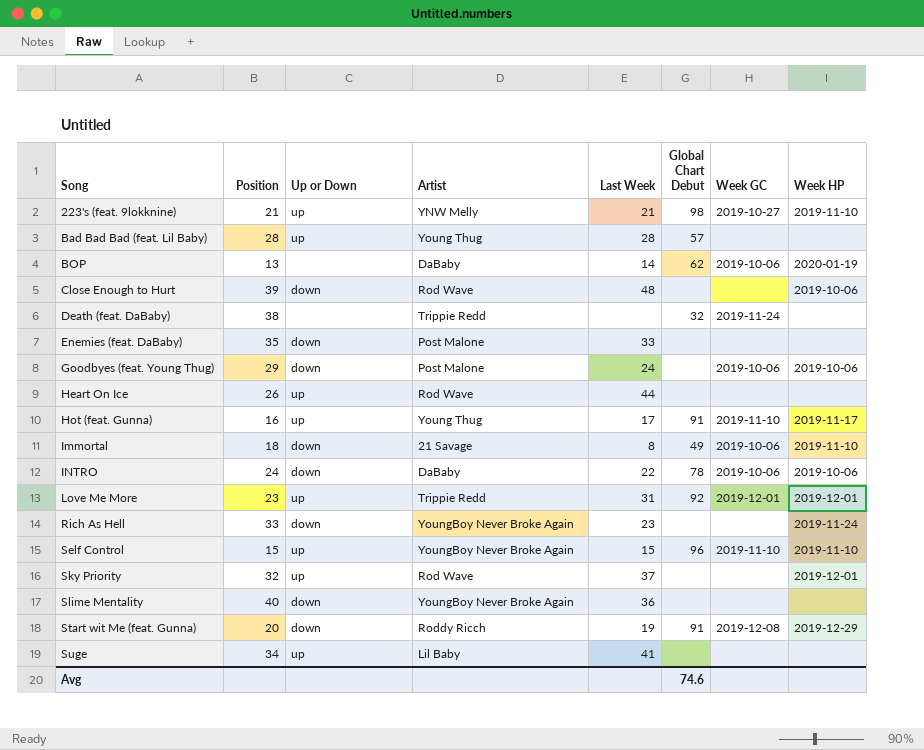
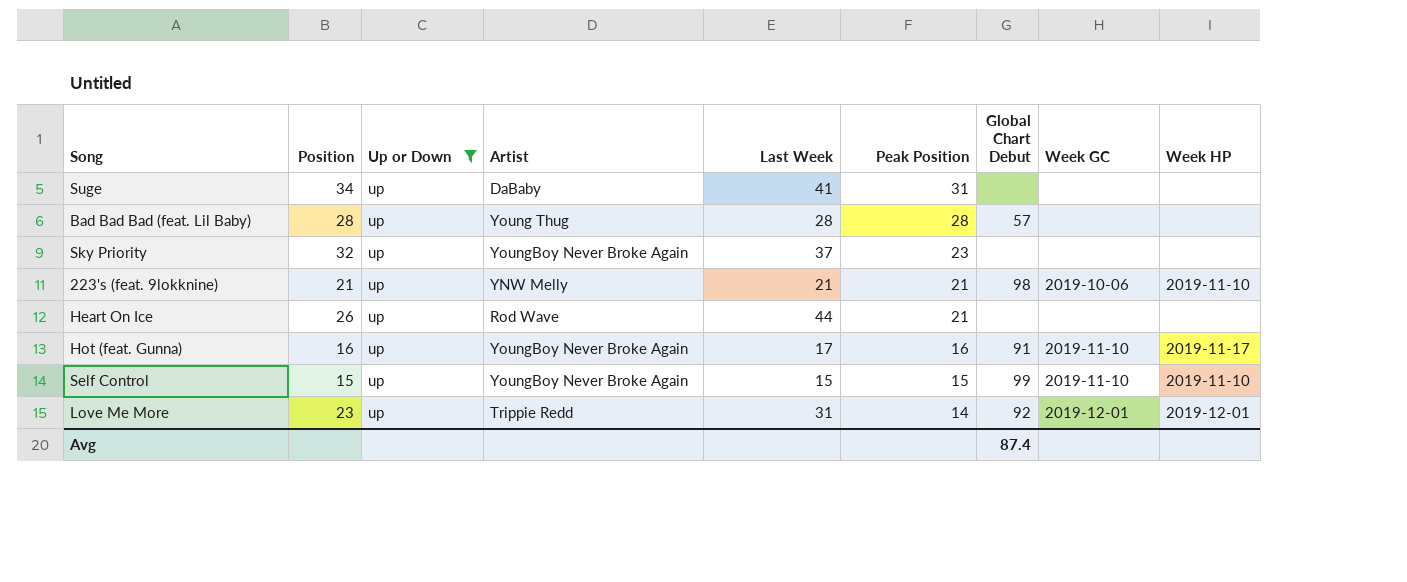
filter: none -> Up or Down = up
row order: Song ascending -> Peak Position descending
column Peak Position | position: none -> 6
Suge | Artist: Lil Baby -> DaBaby
Sky Priority | Artist: Rod Wave -> YoungBoy Never Broke Again
Sky Priority | Week HP: 2019-12-01 -> none
223's (feat. 9lokknine) | Week GC: 2019-10-27 -> 2019-10-06
Hot (feat. Gunna) | Artist: Young Thug -> YoungBoy Never Broke Again
Self Control | Global Chart Debut: 96 -> 99
Avg | Global Chart Debut: 74.6 -> 87.4

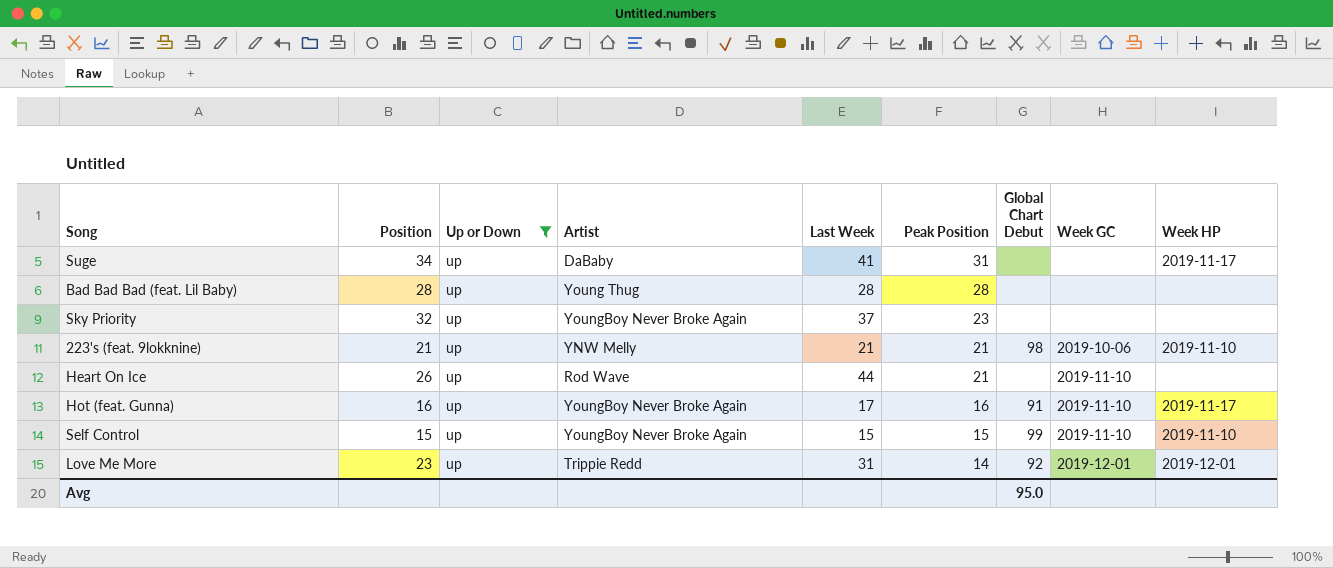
Suge | Week HP: none -> 2019-11-17
Bad Bad Bad (feat. Lil Baby) | Global Chart Debut: 57 -> none
Heart On Ice | Week GC: none -> 2019-11-10
Avg | Global Chart Debut: 87.4 -> 95.0

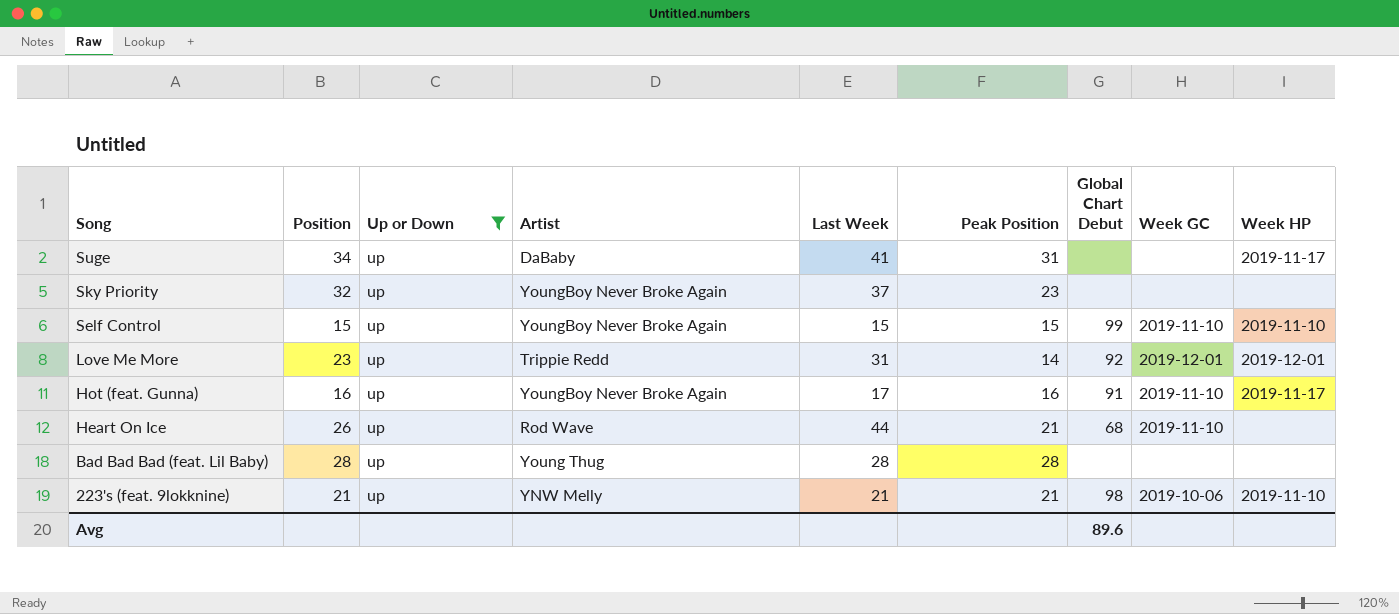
row order: Peak Position descending -> Song descending
Heart On Ice | Global Chart Debut: none -> 68
Avg | Global Chart Debut: 95.0 -> 89.6

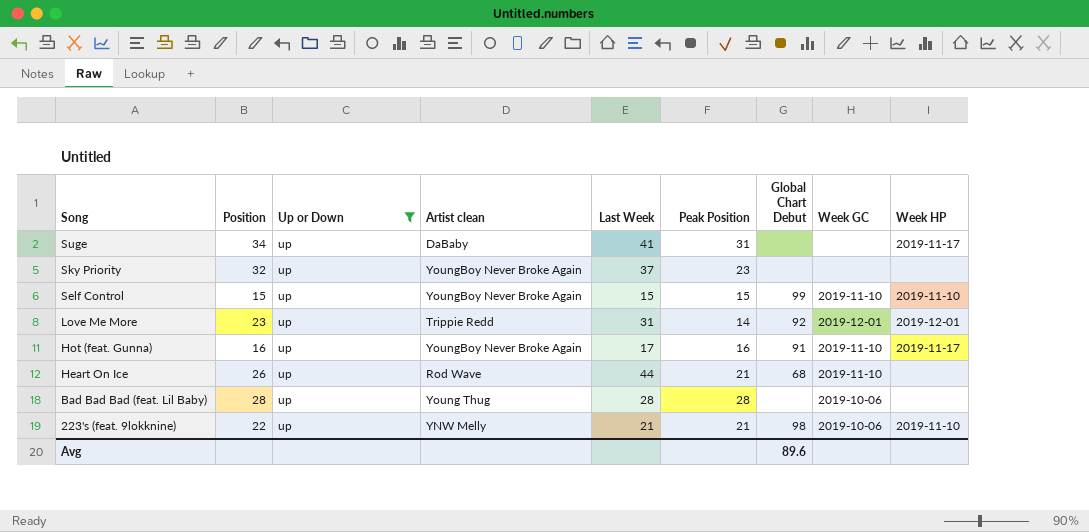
column name: Artist -> Artist clean
Bad Bad Bad (feat. Lil Baby) | Week GC: none -> 2019-10-06
223's (feat. 9lokknine) | Position: 21 -> 22

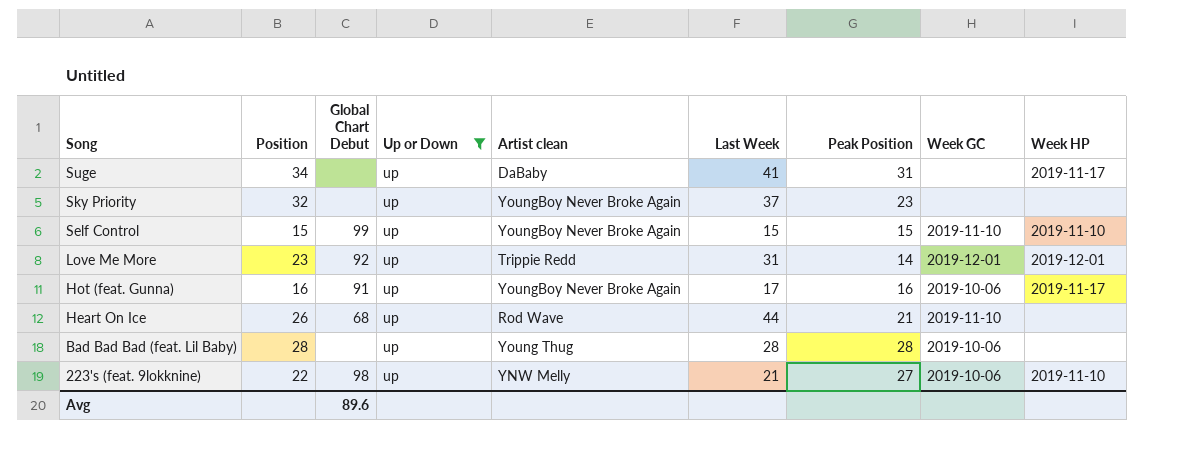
column Global Chart Debut | position: 7 -> 3
Hot (feat. Gunna) | Week GC: 2019-11-10 -> 2019-10-06
223's (feat. 9lokknine) | Peak Position: 21 -> 27

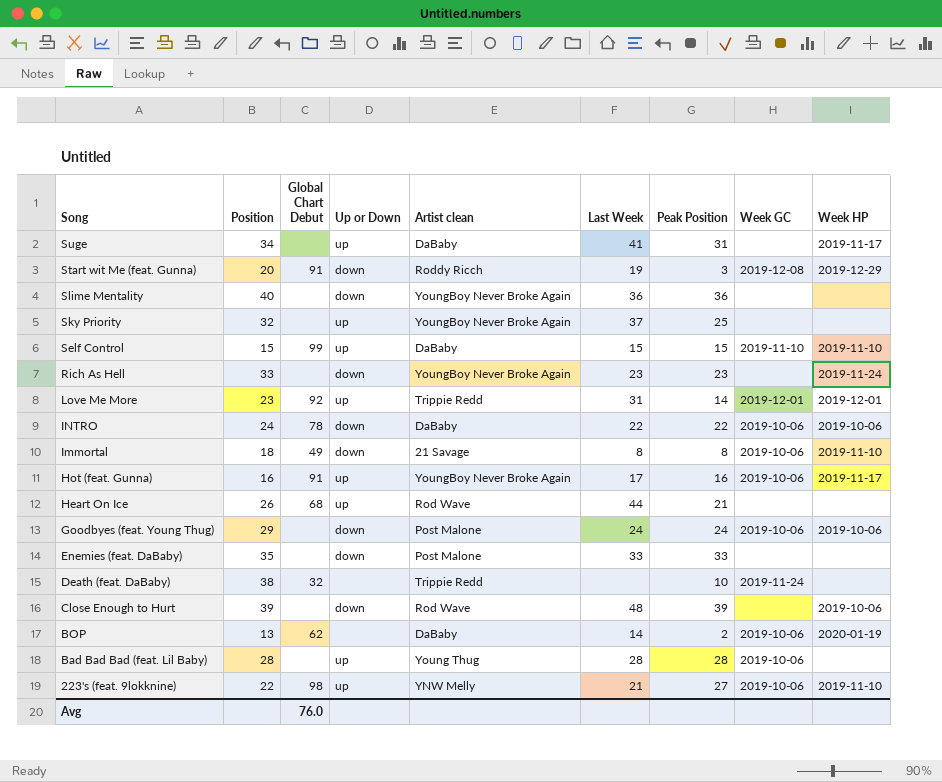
filter: Up or Down = up -> none
Sky Priority | Peak Position: 23 -> 25
Self Control | Artist clean: YoungBoy Never Broke Again -> DaBaby
Heart On Ice | Week GC: 2019-11-10 -> none
Avg | Global Chart Debut: 89.6 -> 76.0

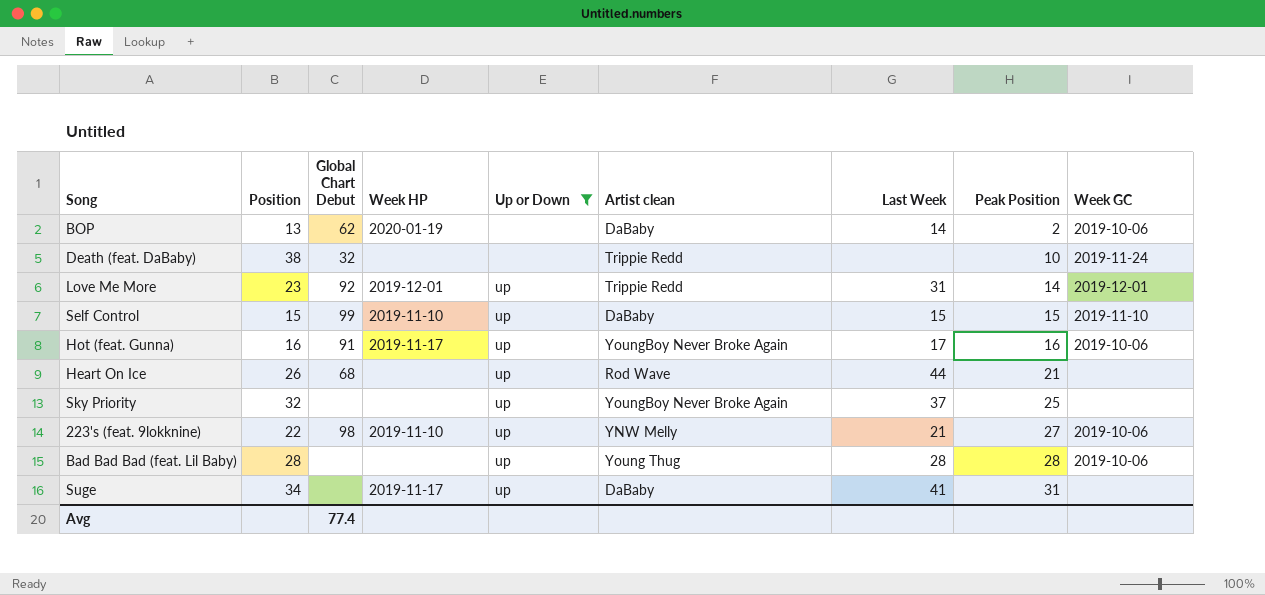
filter: none -> Up or Down != down
row order: Song descending -> Peak Position ascending
column Week HP | position: 9 -> 4
Avg | Global Chart Debut: 76.0 -> 77.4

